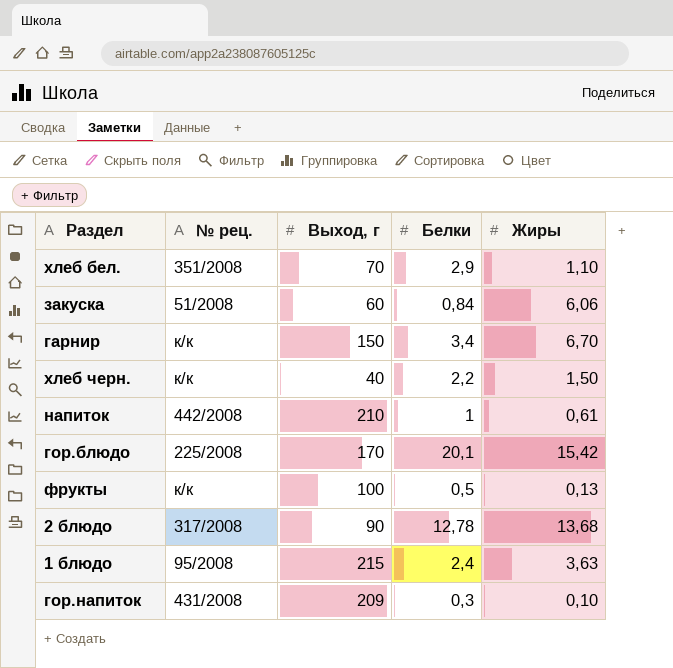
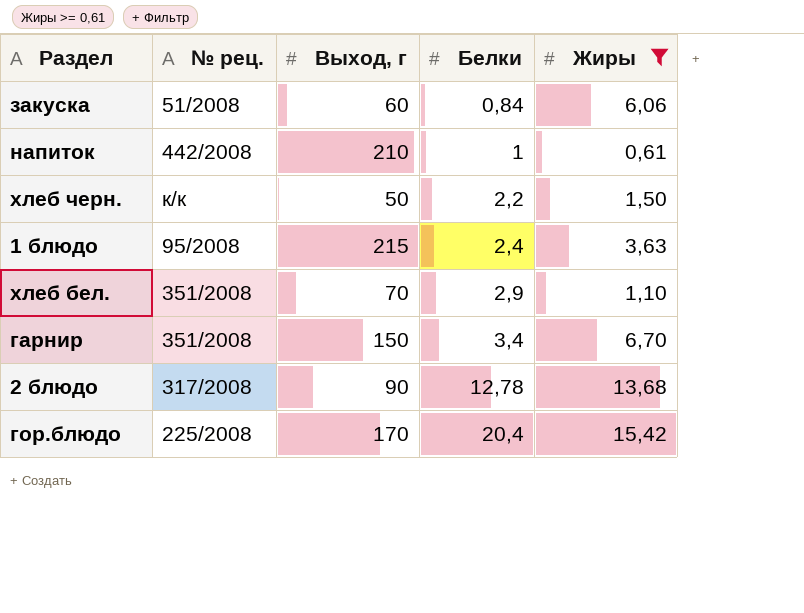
filter: none -> Жиры >= 0,61
row order: none -> Белки ascending
хлеб черн. | Выход, г: 40 -> 50
гарнир | № рец.: к/к -> 351/2008
гор.блюдо | Белки: 20,1 -> 20,4

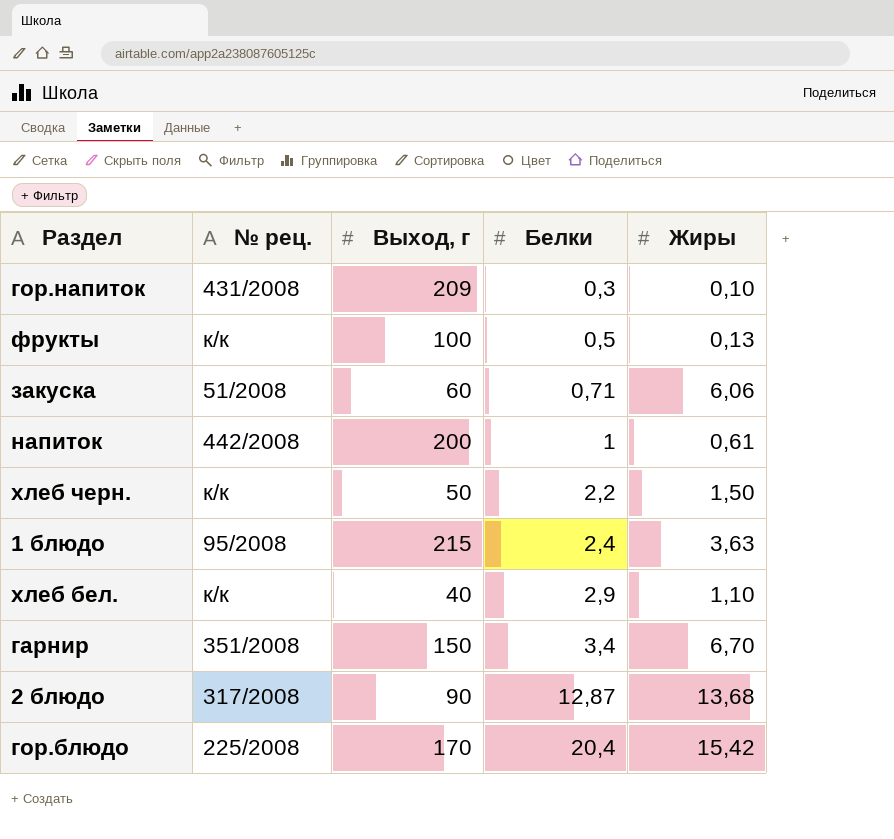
filter: Жиры >= 0,61 -> none
закуска | Белки: 0,84 -> 0,71
напиток | Выход, г: 210 -> 200
хлеб бел. | № рец.: 351/2008 -> к/к
хлеб бел. | Выход, г: 70 -> 40
2 блюдо | Белки: 12,78 -> 12,87

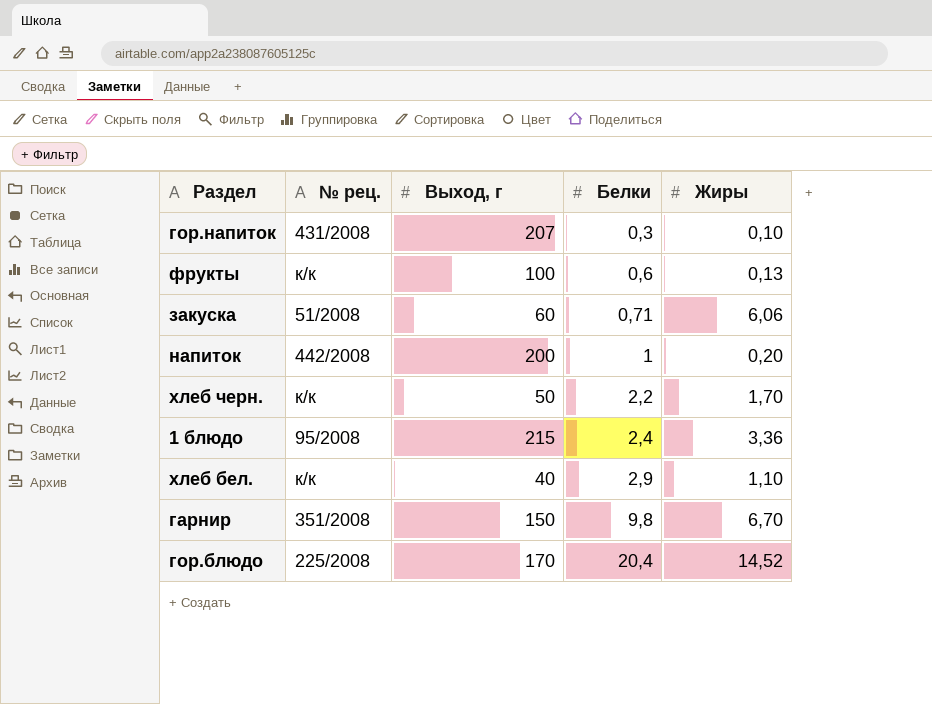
row 2 блюдо: 317/2008 | 90 | 12,87 | 13,68 -> none
гор.напиток | Выход, г: 209 -> 207
фрукты | Белки: 0,5 -> 0,6
напиток | Жиры: 0,61 -> 0,20
хлеб черн. | Жиры: 1,50 -> 1,70
1 блюдо | Жиры: 3,63 -> 3,36
гарнир | Белки: 3,4 -> 9,8
гор.блюдо | Жиры: 15,42 -> 14,52

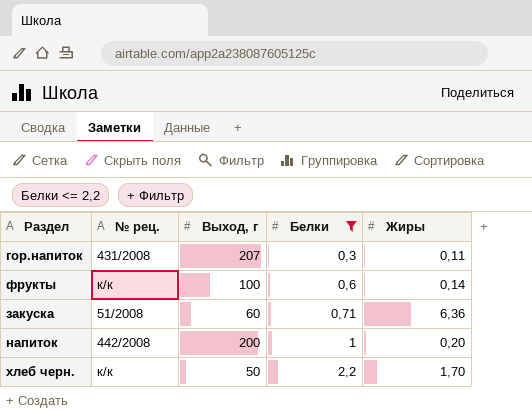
filter: none -> Белки <= 2,2
гор.напиток | Жиры: 0,10 -> 0,11
фрукты | Жиры: 0,13 -> 0,14
закуска | Жиры: 6,06 -> 6,36

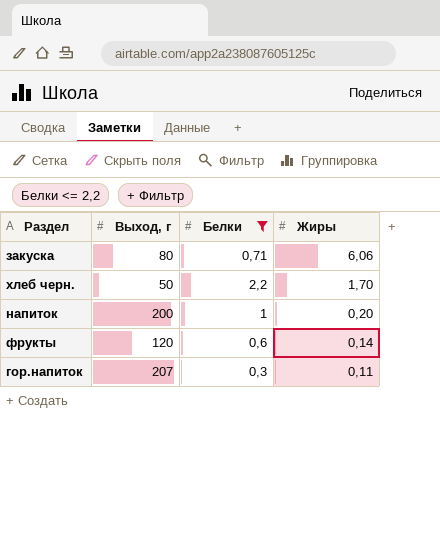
row order: Белки ascending -> Жиры descending
column № рец. | position: 2 -> none
закуска | Выход, г: 60 -> 80
закуска | Жиры: 6,36 -> 6,06
фрукты | Выход, г: 100 -> 120

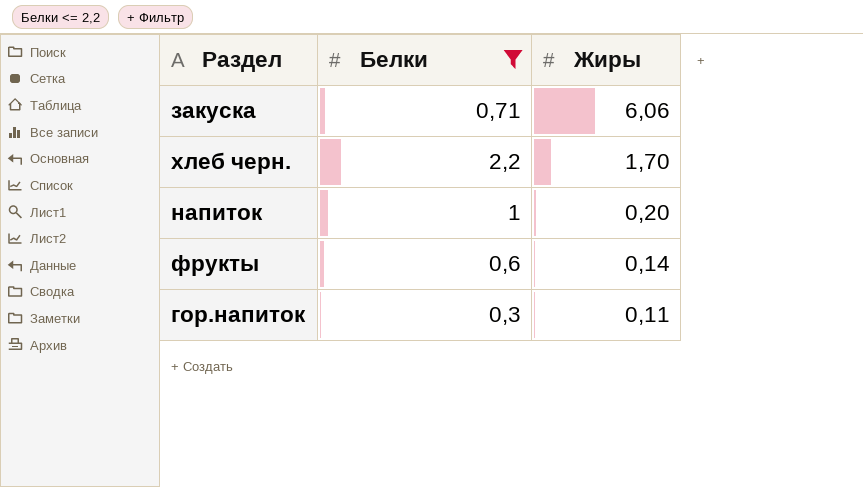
column Выход, г | position: 2 -> none

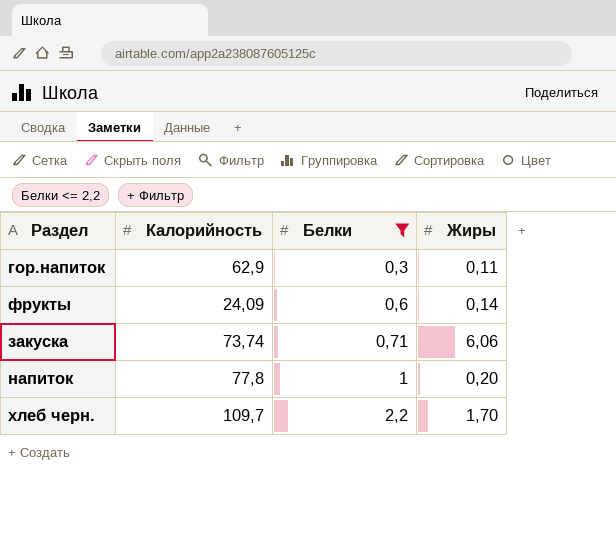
row order: Жиры descending -> Белки ascending
column Калорийность | position: none -> 2

